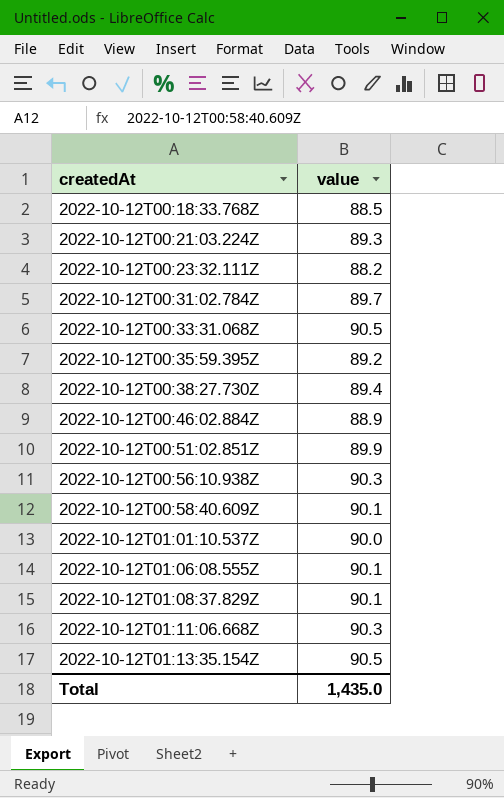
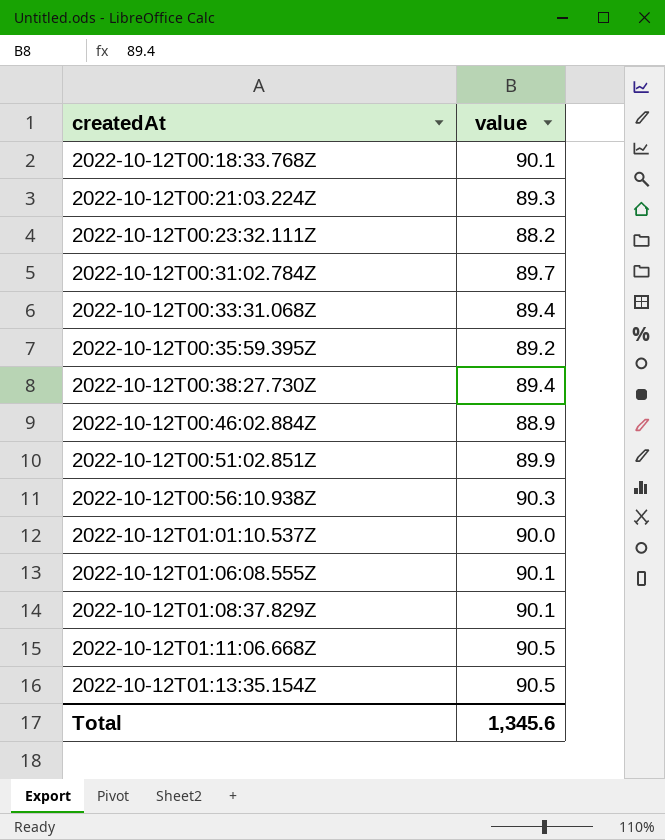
row 2022-10-12T00:58:40.609Z: 90.1 -> none
2022-10-12T00:18:33.768Z | value: 88.5 -> 90.1
2022-10-12T00:33:31.068Z | value: 90.5 -> 89.4
2022-10-12T01:11:06.668Z | value: 90.3 -> 90.5
Total | value: 1,435.0 -> 1,345.6

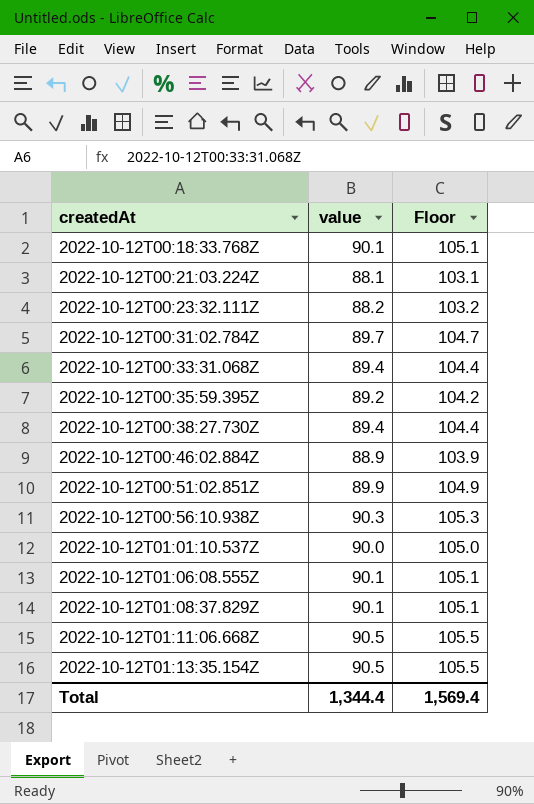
column Floor | formula: none -> [value] + 15
2022-10-12T00:21:03.224Z | value: 89.3 -> 88.1
Total | value: 1,345.6 -> 1,344.4

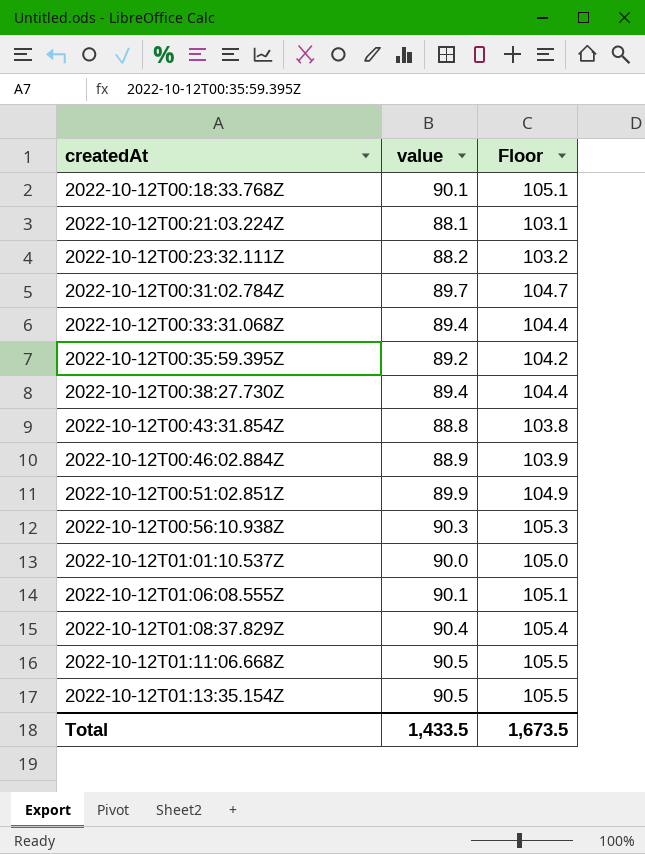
row 2022-10-12T00:43:31.854Z: none -> 88.8 | 103.8
2022-10-12T01:08:37.829Z | value: 90.1 -> 90.4
2022-10-12T01:08:37.829Z | Floor: 105.1 -> 105.4
Total | value: 1,344.4 -> 1,433.5
Total | Floor: 1,569.4 -> 1,673.5

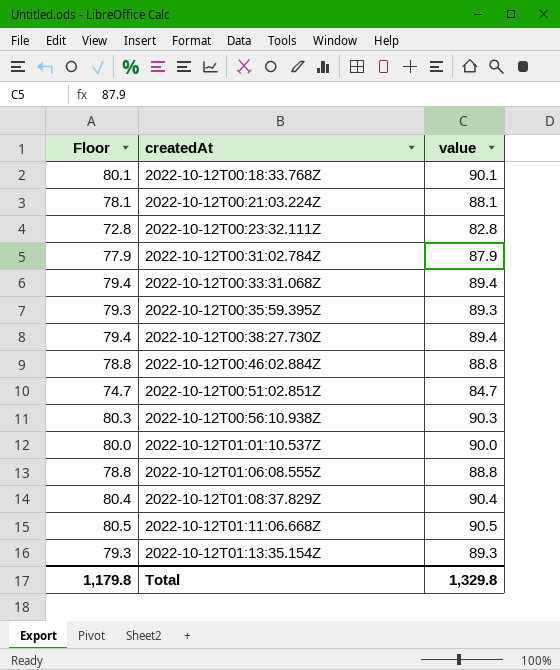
column Floor | formula: [value] + 15 -> [value] - 10
column Floor | position: 3 -> 1
row 2022-10-12T00:43:31.854Z: 88.8 | 103.8 -> none
2022-10-12T00:23:32.111Z | value: 88.2 -> 82.8
2022-10-12T00:31:02.784Z | value: 89.7 -> 87.9
2022-10-12T00:35:59.395Z | value: 89.2 -> 89.3
2022-10-12T00:46:02.884Z | value: 88.9 -> 88.8
2022-10-12T00:51:02.851Z | value: 89.9 -> 84.7
2022-10-12T01:06:08.555Z | value: 90.1 -> 88.8
2022-10-12T01:13:35.154Z | value: 90.5 -> 89.3
Total | Floor: 1,673.5 -> 1,179.8
Total | value: 1,433.5 -> 1,329.8

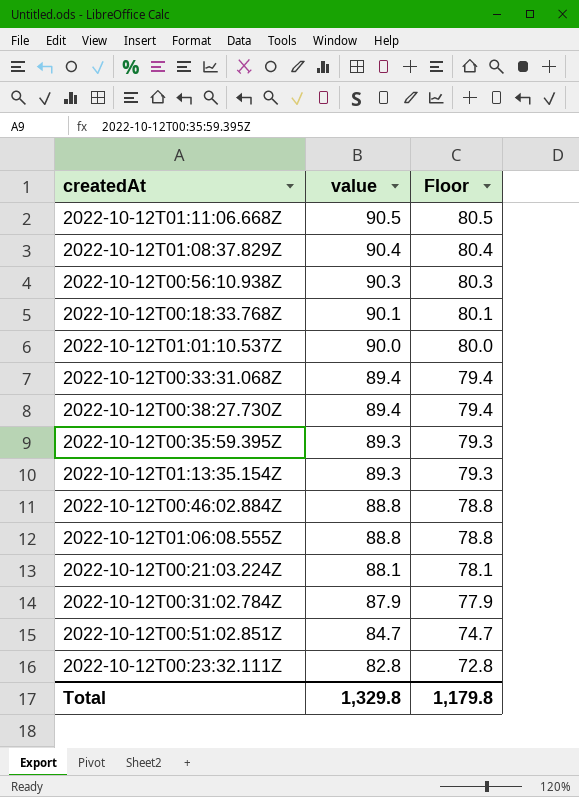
row order: createdAt ascending -> value descending
column Floor | position: 1 -> 3

